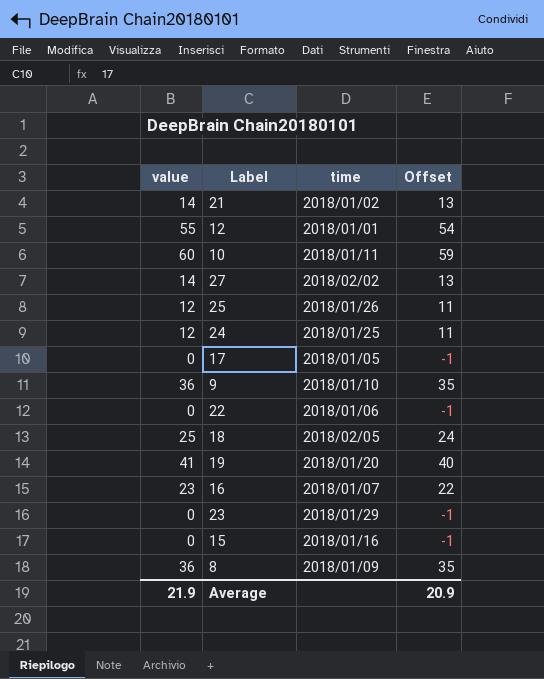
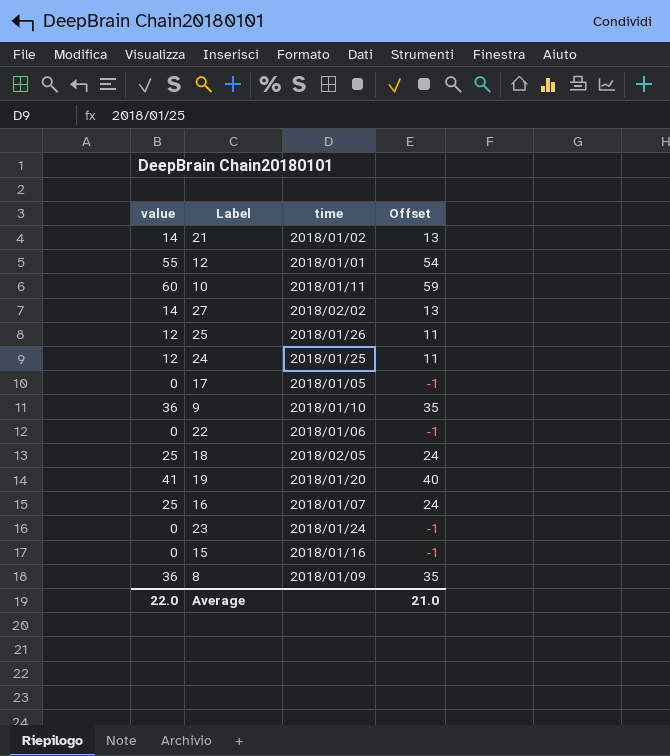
16 | value: 23 -> 25
16 | Offset: 22 -> 24
23 | time: 2018/01/29 -> 2018/01/24
Average | value: 21.9 -> 22.0
Average | Offset: 20.9 -> 21.0

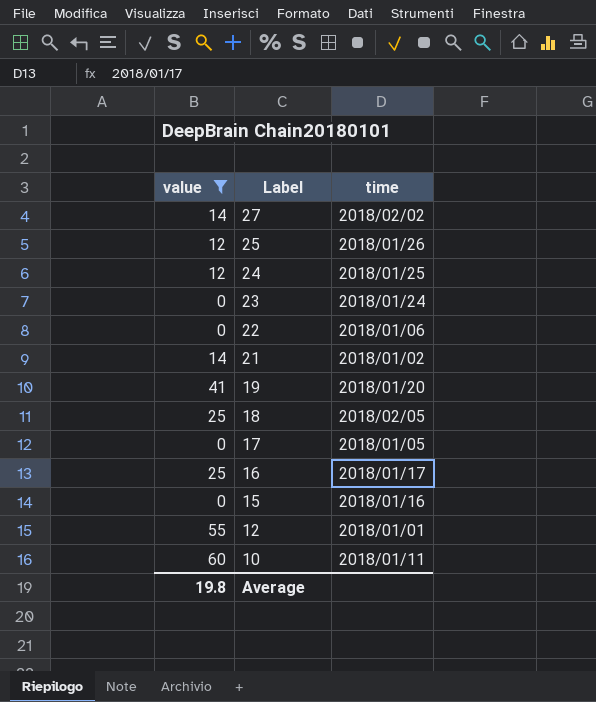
filter: none -> value != 36
row order: none -> Label descending
column Offset | formula: [value] - 1 -> none
16 | time: 2018/01/07 -> 2018/01/17
Average | value: 22.0 -> 19.8

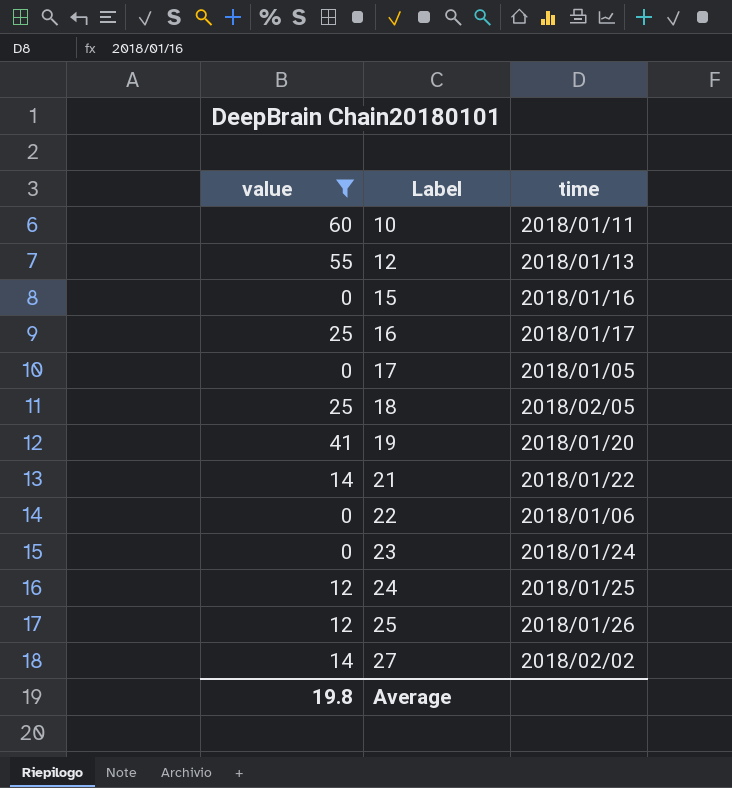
row order: Label descending -> Label ascending
12 | time: 2018/01/01 -> 2018/01/13
21 | time: 2018/01/02 -> 2018/01/22

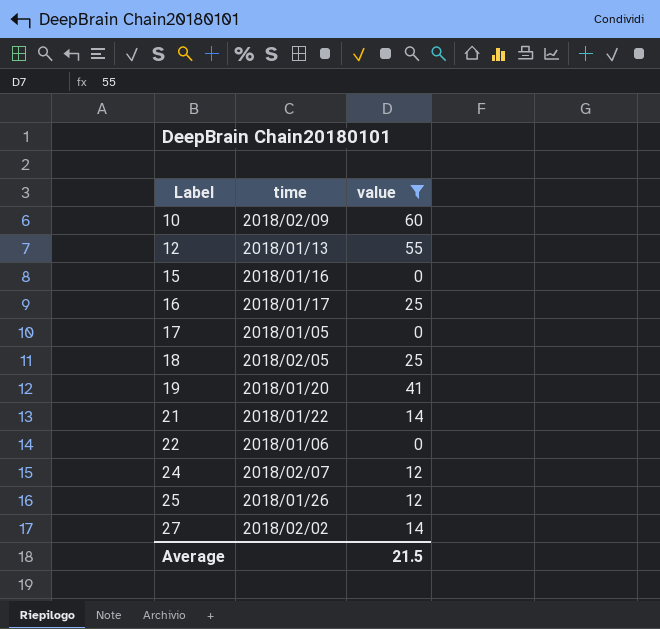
column value | position: 1 -> 3
row 23: 0 | 2018/01/24 -> none
10 | time: 2018/01/11 -> 2018/02/09
24 | time: 2018/01/25 -> 2018/02/07
Average | value: 19.8 -> 21.5

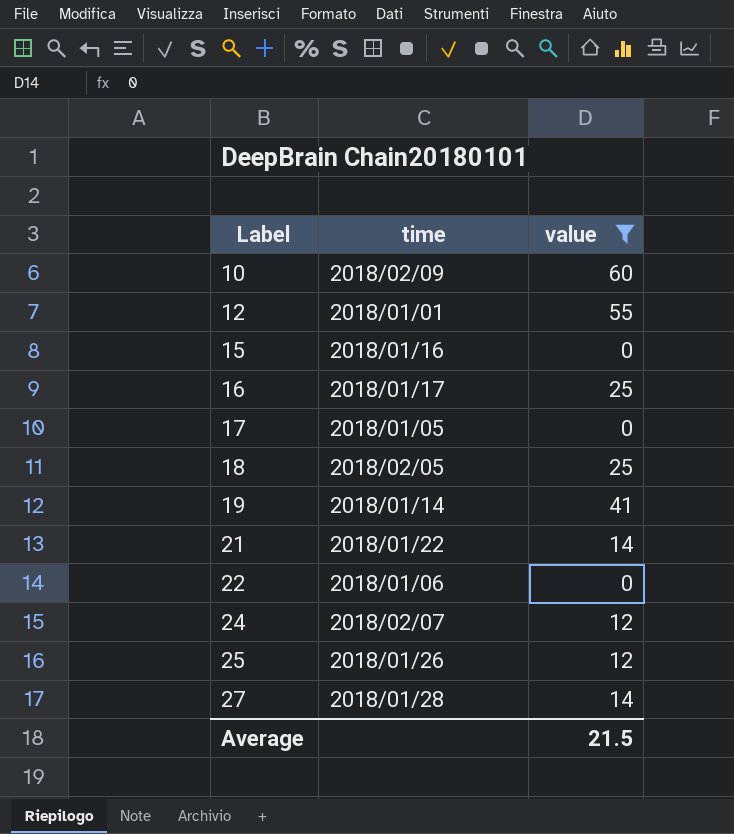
12 | time: 2018/01/13 -> 2018/01/01
19 | time: 2018/01/20 -> 2018/01/14
27 | time: 2018/02/02 -> 2018/01/28

